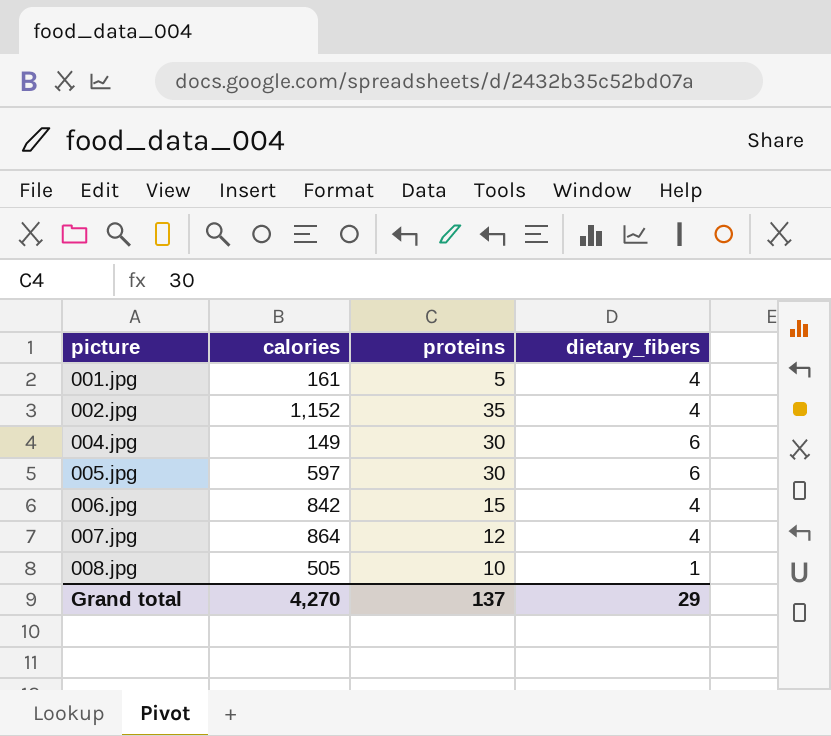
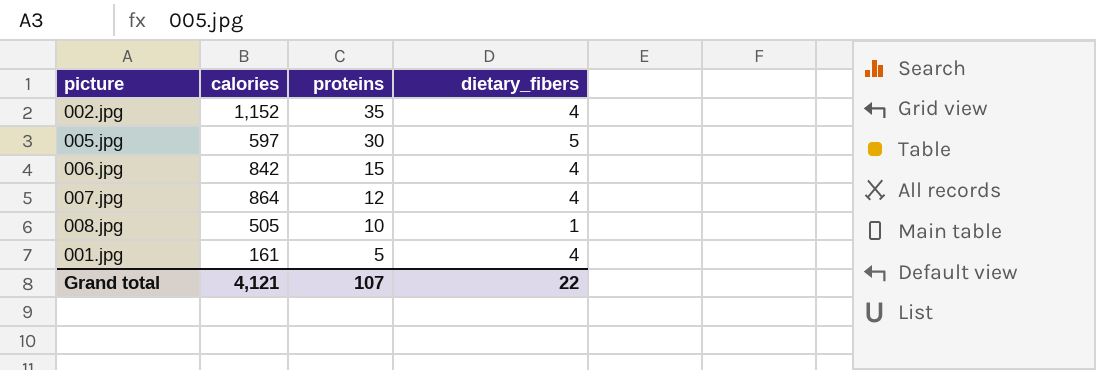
row order: picture ascending -> proteins descending
row 004.jpg: 149 | 30 | 6 -> none
005.jpg | dietary_fibers: 6 -> 5
Grand total | calories: 4,270 -> 4,121
Grand total | proteins: 137 -> 107
Grand total | dietary_fibers: 29 -> 22

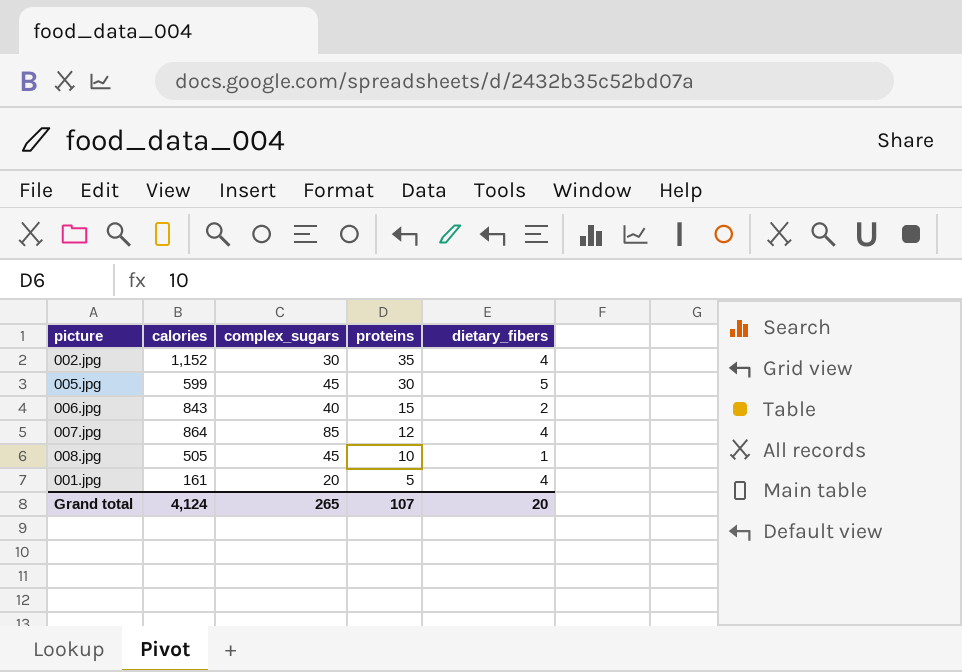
column complex_sugars | position: none -> 3
005.jpg | calories: 597 -> 599
006.jpg | calories: 842 -> 843
006.jpg | dietary_fibers: 4 -> 2
Grand total | calories: 4,121 -> 4,124
Grand total | dietary_fibers: 22 -> 20

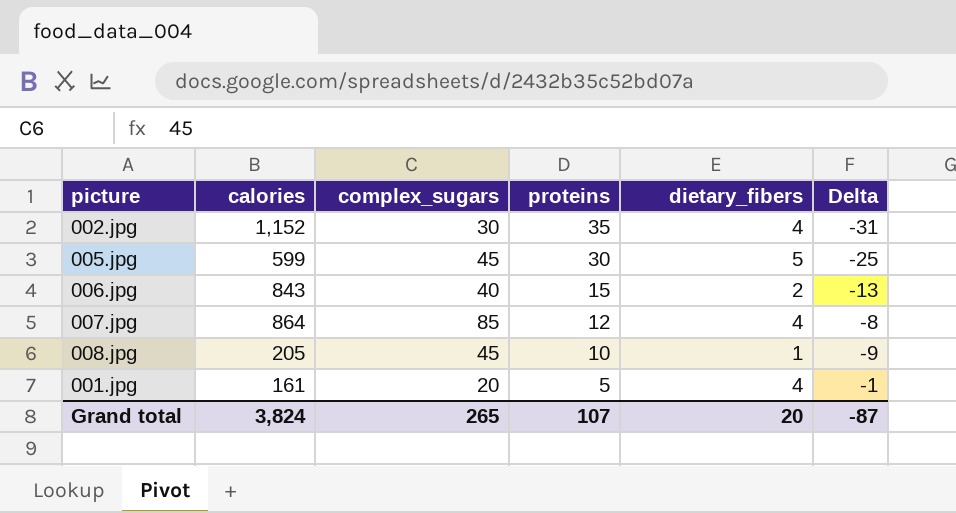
column Delta | formula: none -> [dietary_fibers] - [proteins]
008.jpg | calories: 505 -> 205
Grand total | calories: 4,124 -> 3,824

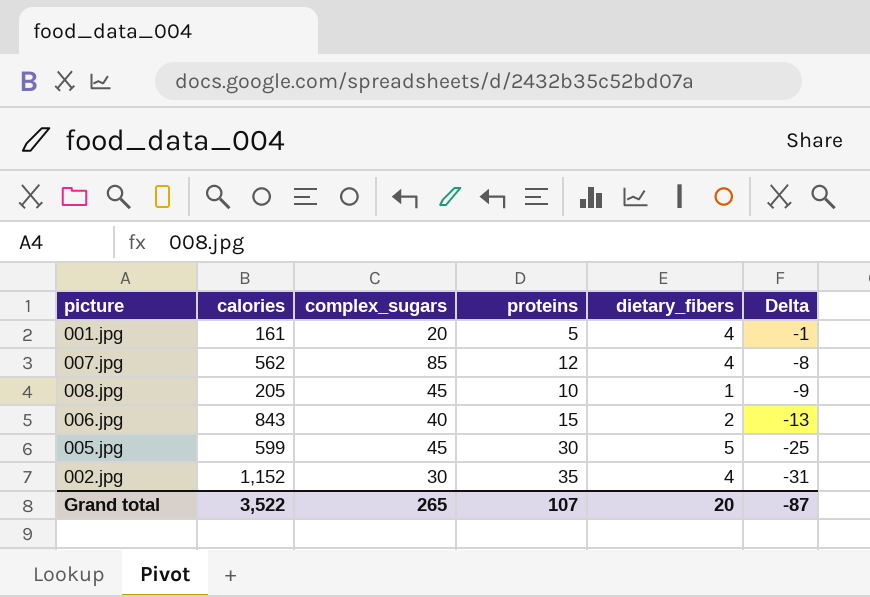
row order: proteins descending -> Delta descending
007.jpg | calories: 864 -> 562
Grand total | calories: 3,824 -> 3,522

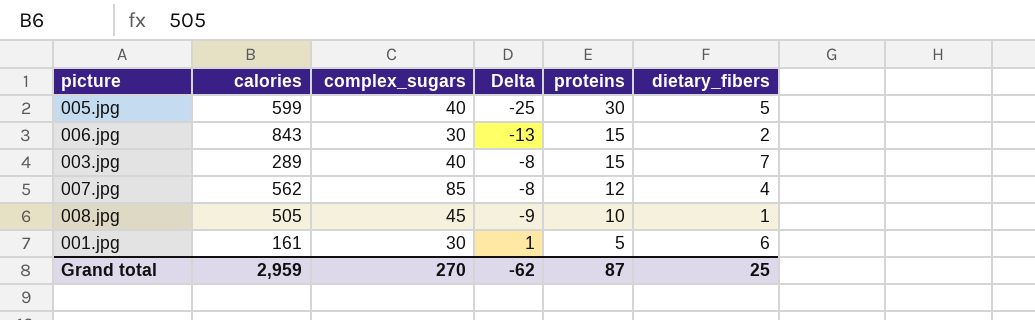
row order: Delta descending -> proteins descending
column Delta | position: 6 -> 4
row 002.jpg: 1,152 | 30 | 35 | 4 | -31 -> none
005.jpg | complex_sugars: 45 -> 40
006.jpg | complex_sugars: 40 -> 30
row 003.jpg: none -> 289 | 40 | -8 | 15 | 7
008.jpg | calories: 205 -> 505
001.jpg | complex_sugars: 20 -> 30
001.jpg | Delta: -1 -> 1
001.jpg | dietary_fibers: 4 -> 6
Grand total | calories: 3,522 -> 2,959
Grand total | complex_sugars: 265 -> 270
Grand total | Delta: -87 -> -62
Grand total | proteins: 107 -> 87
Grand total | dietary_fibers: 20 -> 25

